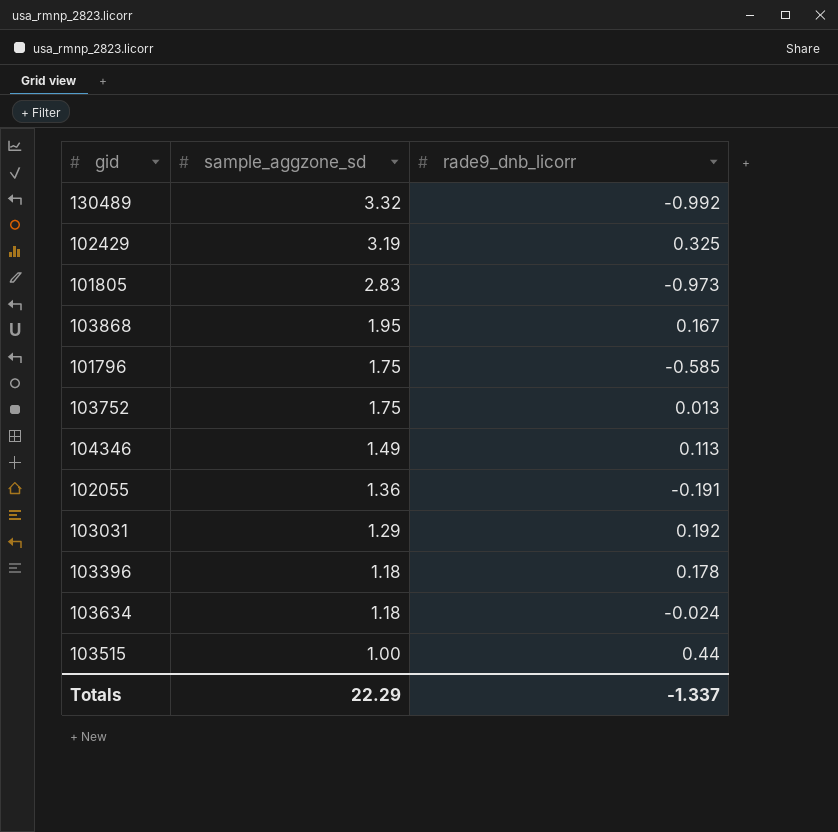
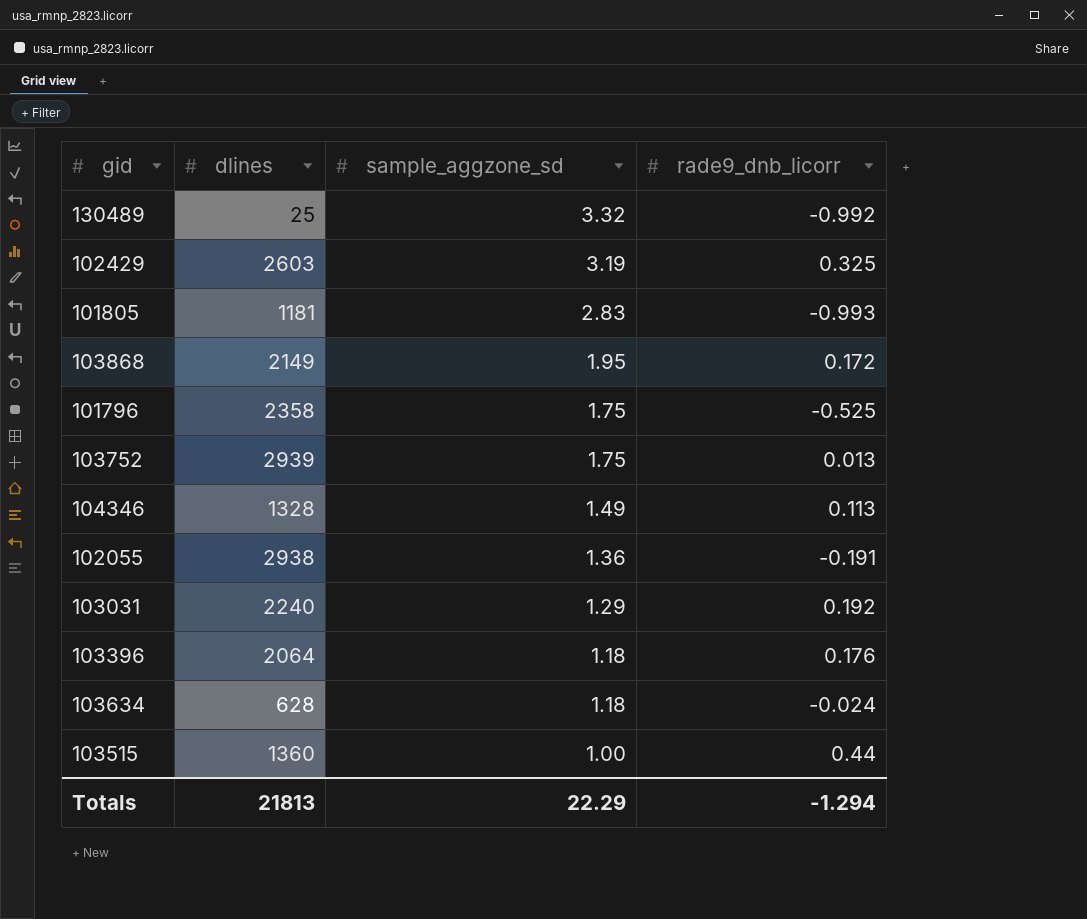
column dlines | position: none -> 2
101805 | rade9_dnb_licorr: -0.973 -> -0.993
103868 | rade9_dnb_licorr: 0.167 -> 0.172
101796 | rade9_dnb_licorr: -0.585 -> -0.525
103396 | rade9_dnb_licorr: 0.178 -> 0.176
Totals | rade9_dnb_licorr: -1.337 -> -1.294

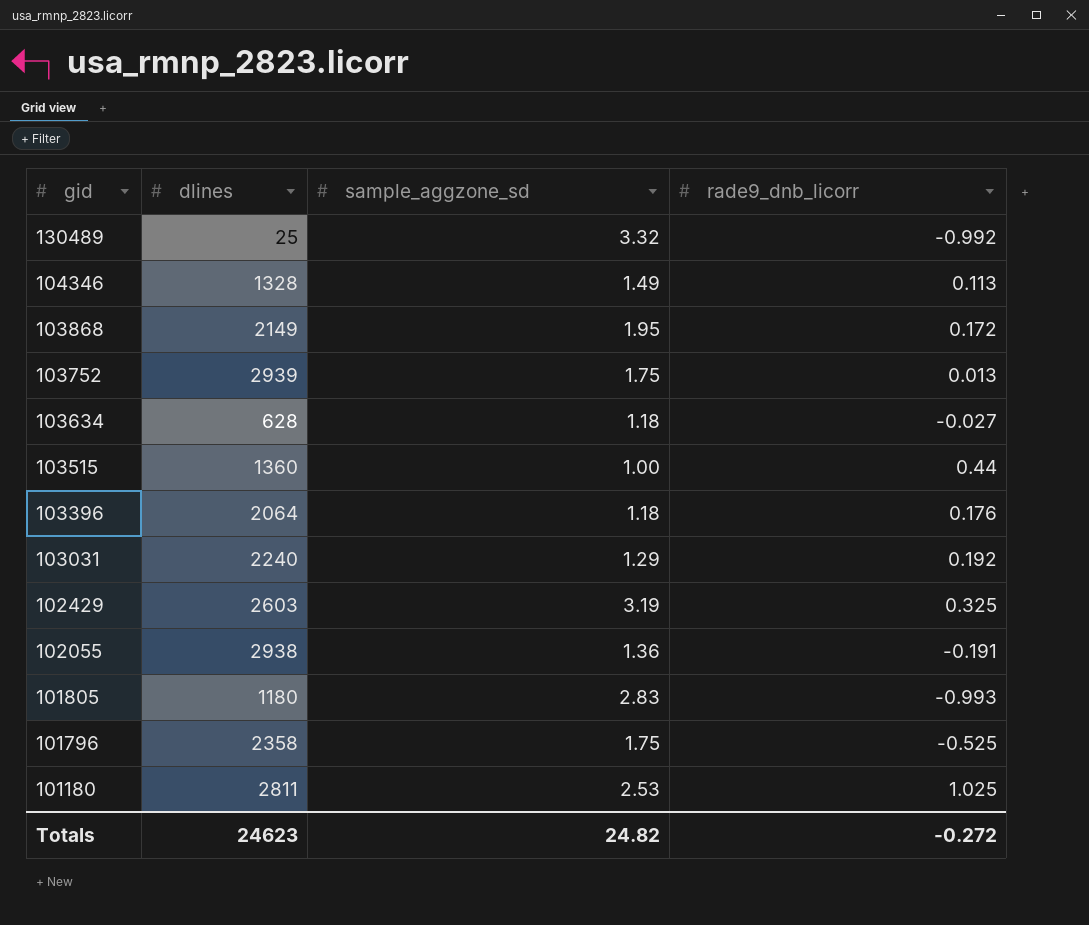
row order: sample_aggzone_sd descending -> gid descending
103634 | rade9_dnb_licorr: -0.024 -> -0.027
101805 | dlines: 1181 -> 1180
row 101180: none -> 2811 | 2.53 | 1.025
Totals | dlines: 21813 -> 24623
Totals | sample_aggzone_sd: 22.29 -> 24.82
Totals | rade9_dnb_licorr: -1.294 -> -0.272

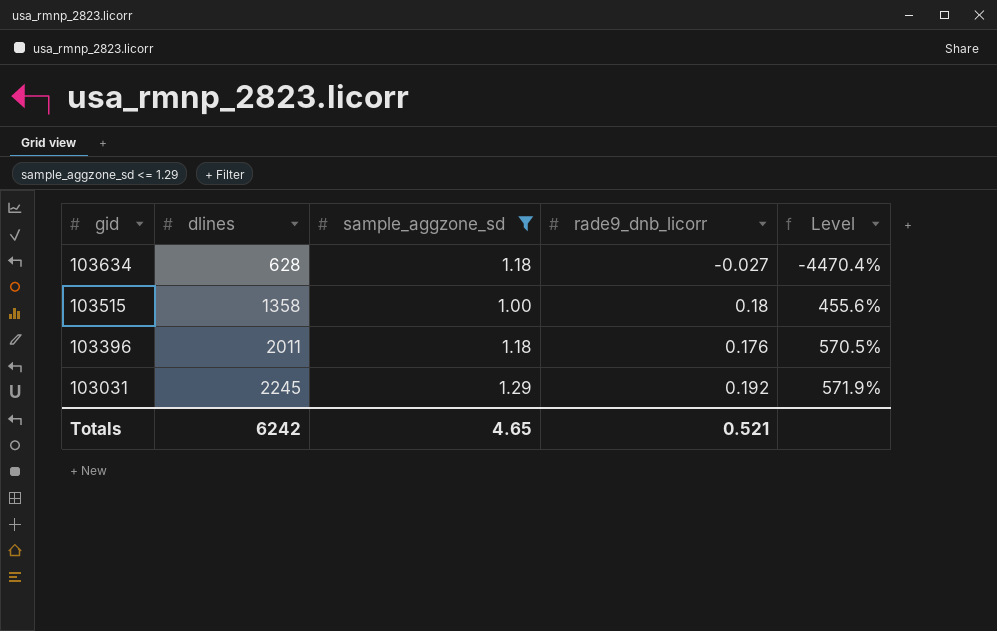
filter: none -> sample_aggzone_sd <= 1.29
column Level | formula: none -> ([sample_aggzone_sd] - [rade9_dnb_licorr]) / [rade9_dnb_licorr]
103515 | dlines: 1360 -> 1358
103515 | rade9_dnb_licorr: 0.44 -> 0.18
103396 | dlines: 2064 -> 2011
103031 | dlines: 2240 -> 2245
Totals | dlines: 24623 -> 6242
Totals | sample_aggzone_sd: 24.82 -> 4.65
Totals | rade9_dnb_licorr: -0.272 -> 0.521

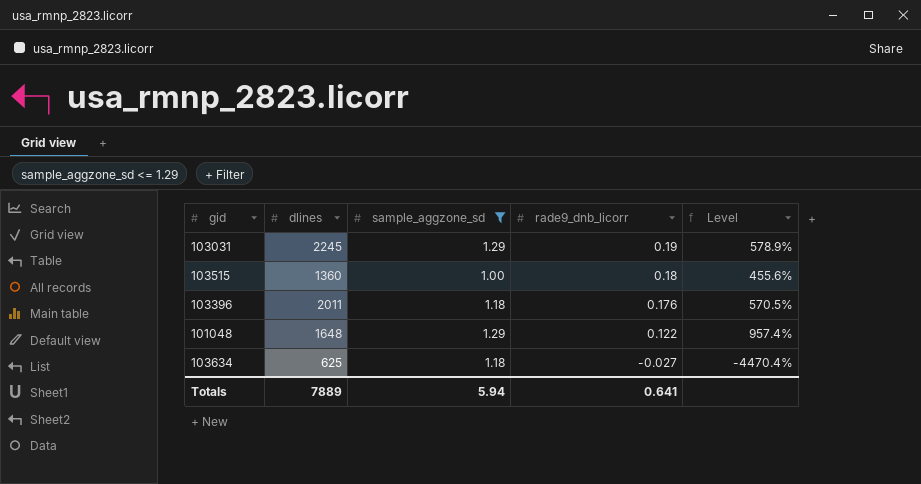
row order: gid descending -> rade9_dnb_licorr descending
103031 | rade9_dnb_licorr: 0.192 -> 0.19
103031 | Level: 571.9% -> 578.9%
103515 | dlines: 1358 -> 1360
row 101048: none -> 1648 | 1.29 | 0.122 | 957.4%
103634 | dlines: 628 -> 625
Totals | dlines: 6242 -> 7889
Totals | sample_aggzone_sd: 4.65 -> 5.94
Totals | rade9_dnb_licorr: 0.521 -> 0.641

